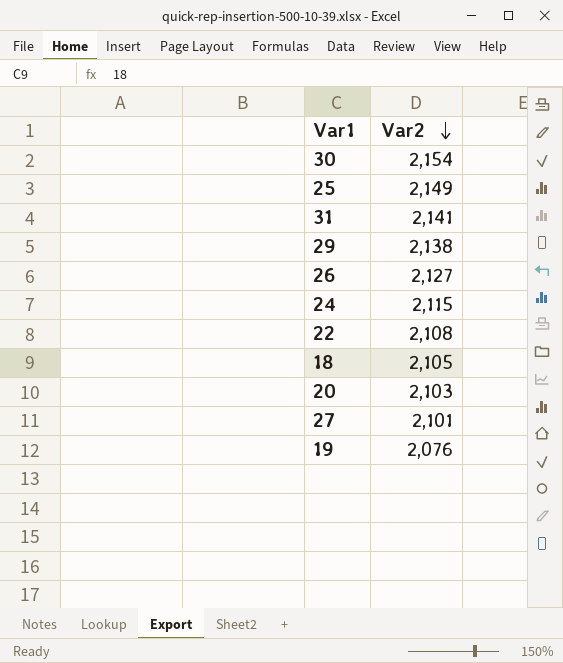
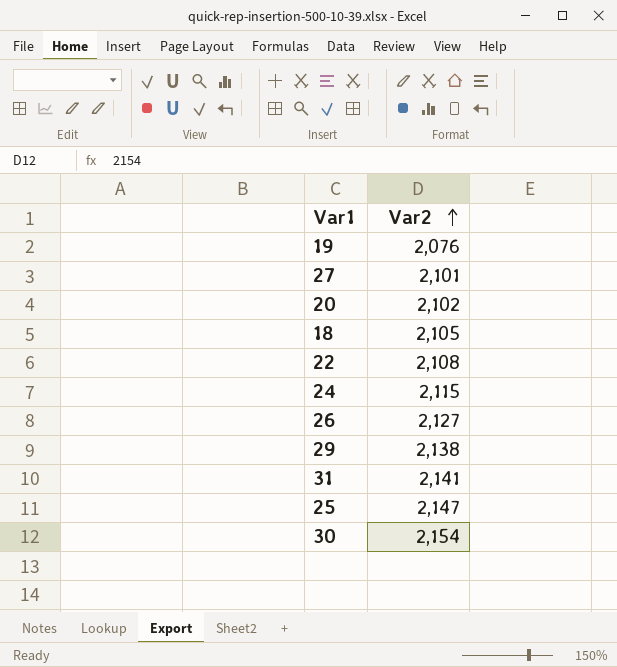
row order: Var2 descending -> Var2 ascending
20 | Var2: 2,103 -> 2,102
25 | Var2: 2,149 -> 2,147

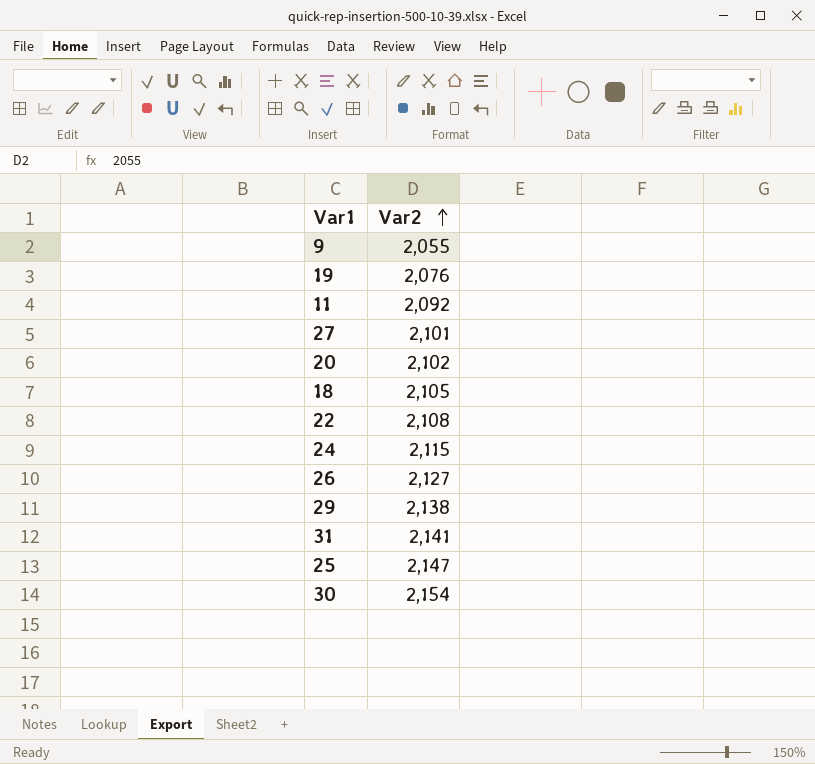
row 9: none -> 2,055
row 11: none -> 2,092

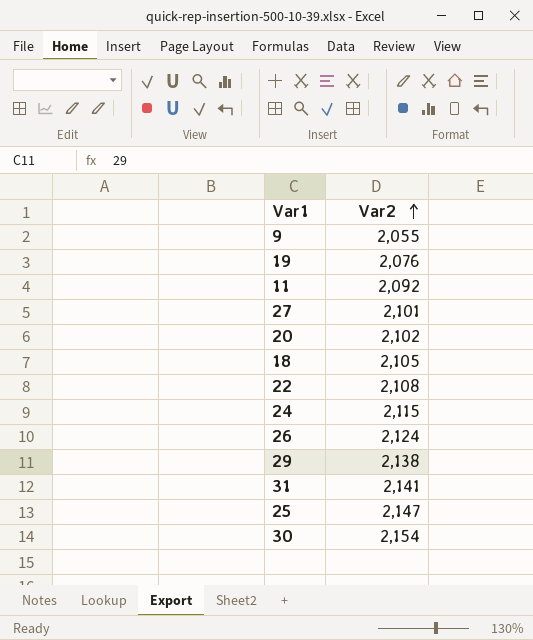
26 | Var2: 2,127 -> 2,124

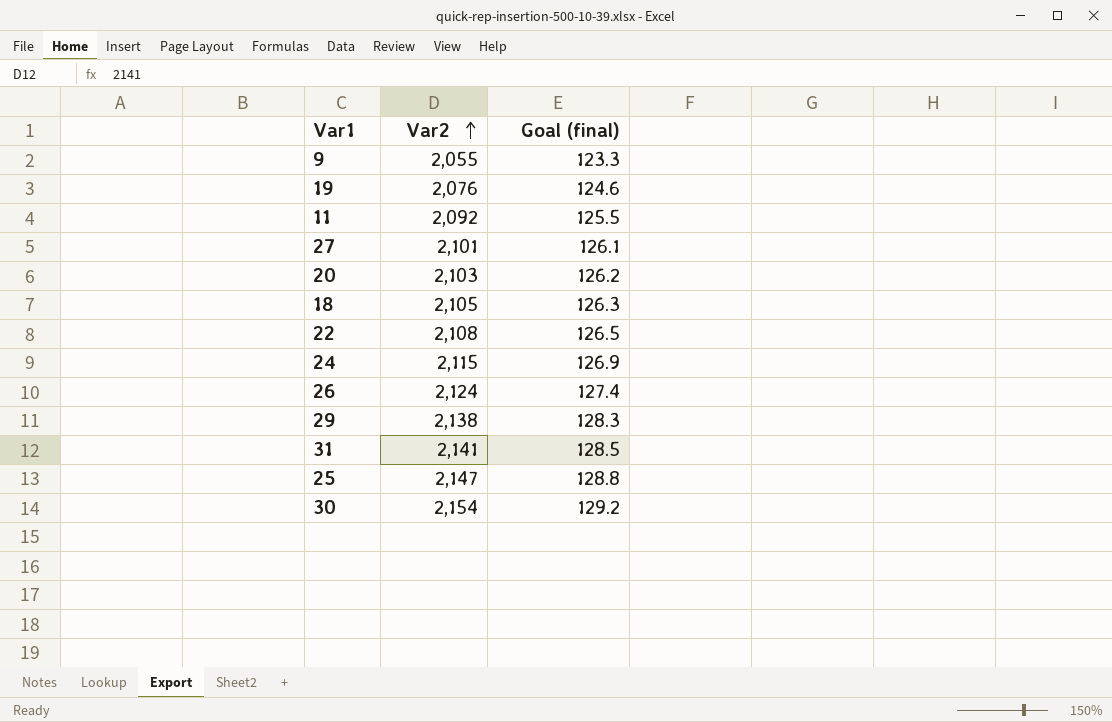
column Goal (final) | formula: none -> [Var2] * 0.06
20 | Var2: 2,102 -> 2,103

